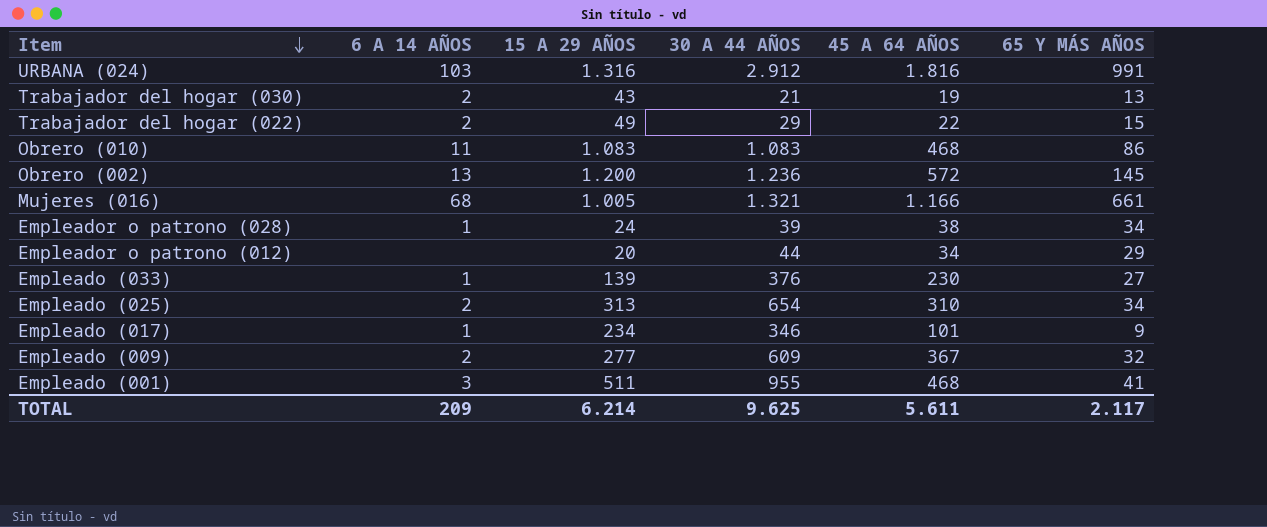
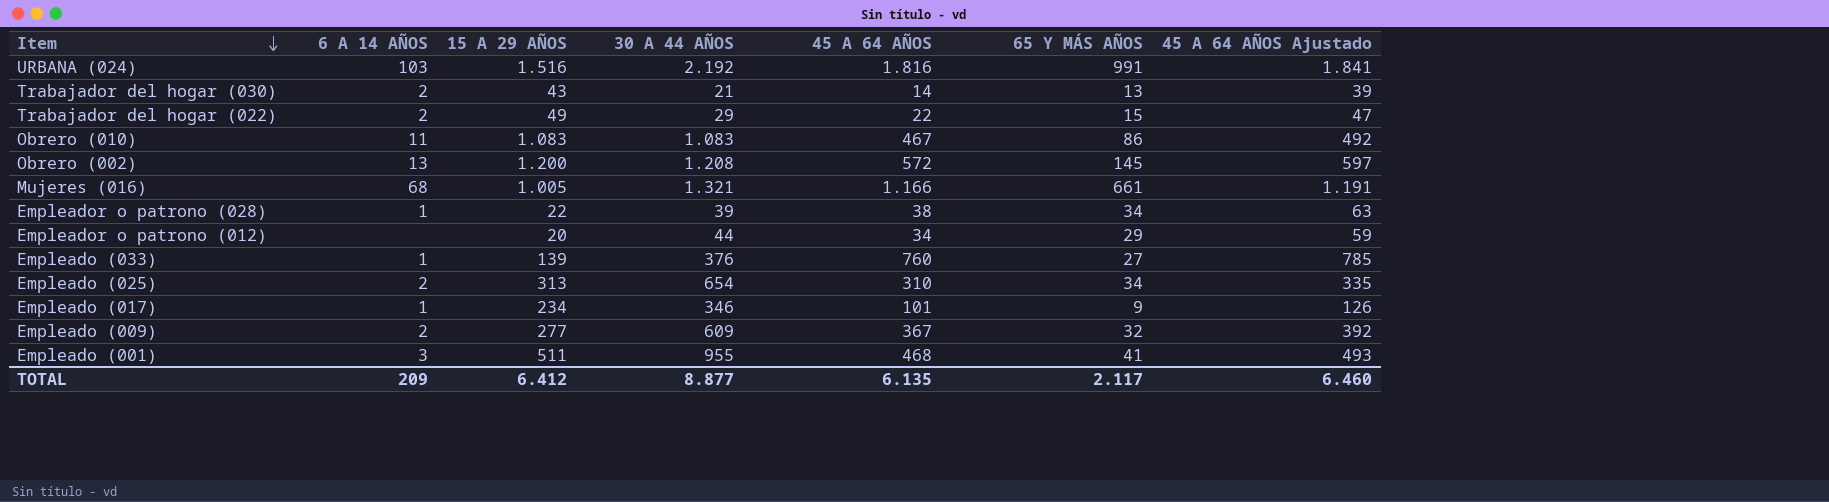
column 45 A 64 AÑOS Ajustado | formula: none -> [45 A 64 AÑOS] + 25
URBANA (024) | 15 A 29 AÑOS: 1.316 -> 1.516
URBANA (024) | 30 A 44 AÑOS: 2.912 -> 2.192
Trabajador del hogar (030) | 45 A 64 AÑOS: 19 -> 14
Obrero (010) | 45 A 64 AÑOS: 468 -> 467
Obrero (002) | 30 A 44 AÑOS: 1.236 -> 1.208
Empleador o patrono (028) | 15 A 29 AÑOS: 24 -> 22
Empleado (033) | 45 A 64 AÑOS: 230 -> 760
TOTAL | 15 A 29 AÑOS: 6.214 -> 6.412
TOTAL | 30 A 44 AÑOS: 9.625 -> 8.877
TOTAL | 45 A 64 AÑOS: 5.611 -> 6.135

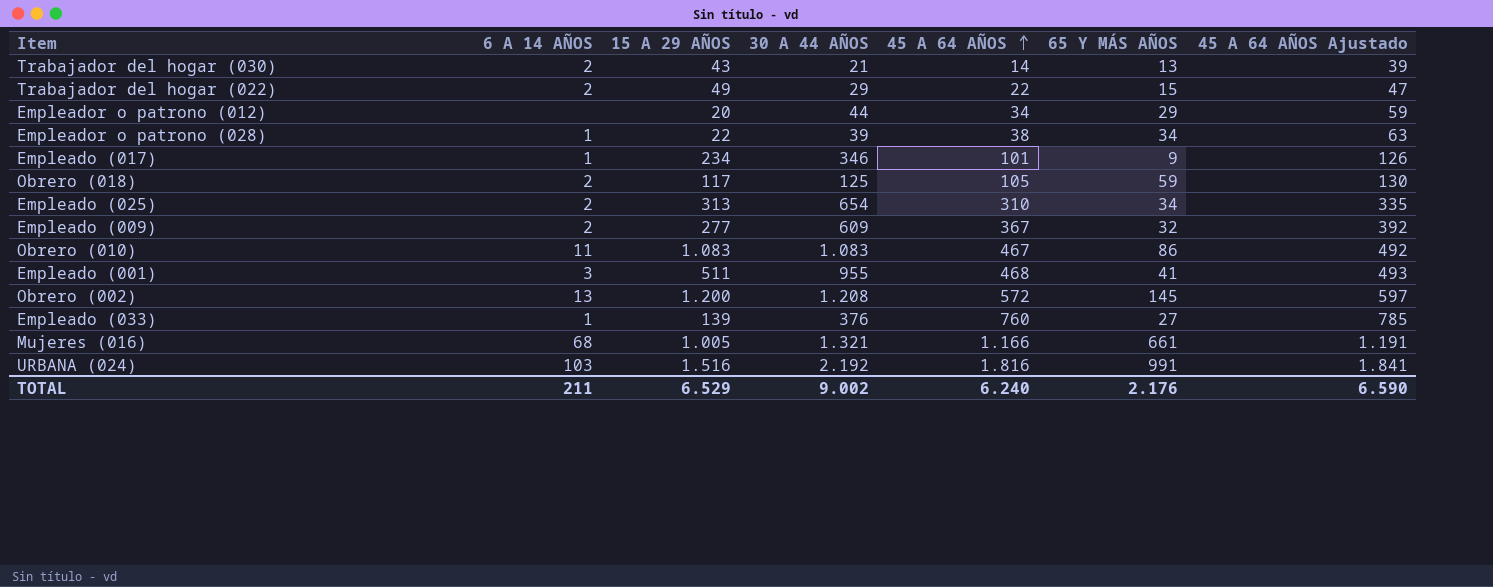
row order: Item descending -> 45 A 64 AÑOS ascending
row Obrero (018): none -> 2 | 117 | 125 | 105 | 59 | 130
TOTAL | 6 A 14 AÑOS: 209 -> 211
TOTAL | 15 A 29 AÑOS: 6.412 -> 6.529
TOTAL | 30 A 44 AÑOS: 8.877 -> 9.002
TOTAL | 45 A 64 AÑOS: 6.135 -> 6.240
TOTAL | 65 Y MÁS AÑOS: 2.117 -> 2.176
TOTAL | 45 A 64 AÑOS Ajustado: 6.460 -> 6.590

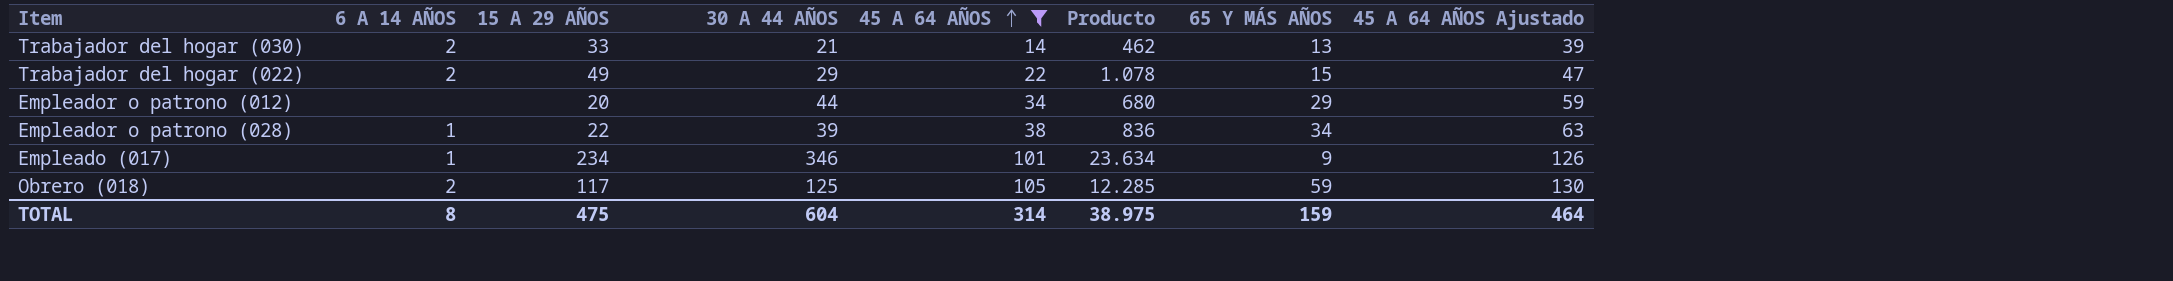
filter: none -> 45 A 64 AÑOS <= 105
column Producto | formula: none -> [15 A 29 AÑOS] * [45 A 64 AÑOS]
Trabajador del hogar (030) | 15 A 29 AÑOS: 43 -> 33
TOTAL | 6 A 14 AÑOS: 211 -> 8
TOTAL | 15 A 29 AÑOS: 6.529 -> 475
TOTAL | 30 A 44 AÑOS: 9.002 -> 604
TOTAL | 45 A 64 AÑOS: 6.240 -> 314
TOTAL | 65 Y MÁS AÑOS: 2.176 -> 159
TOTAL | 45 A 64 AÑOS Ajustado: 6.590 -> 464

